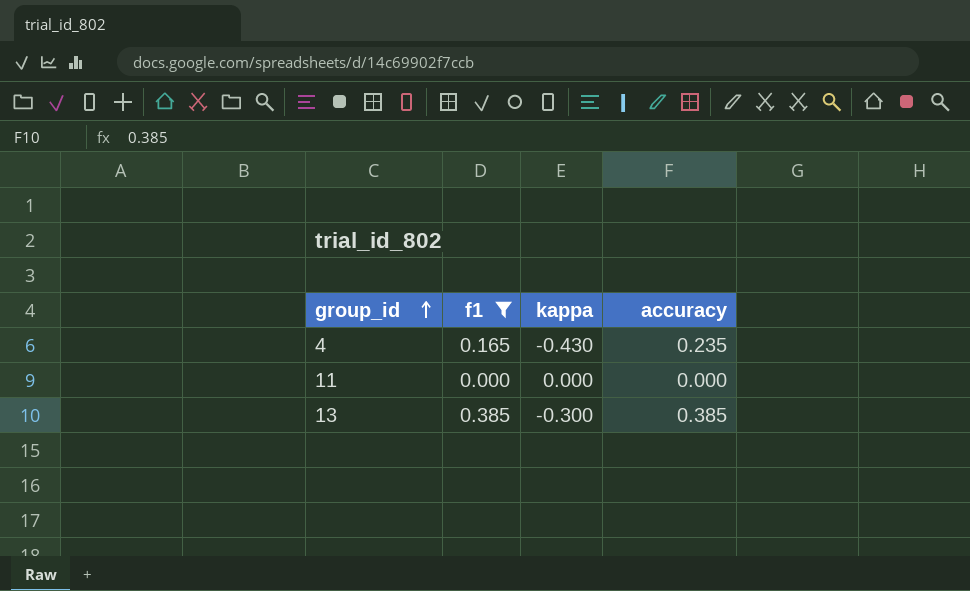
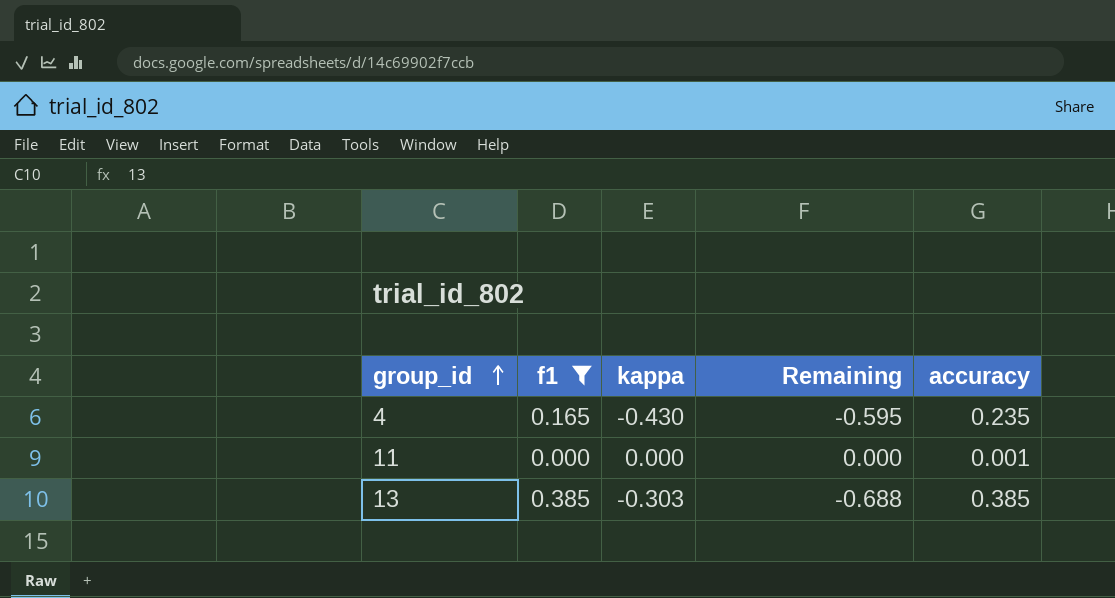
column Remaining | formula: none -> [kappa] - [f1]
11 | accuracy: 0.000 -> 0.001
13 | kappa: -0.300 -> -0.303

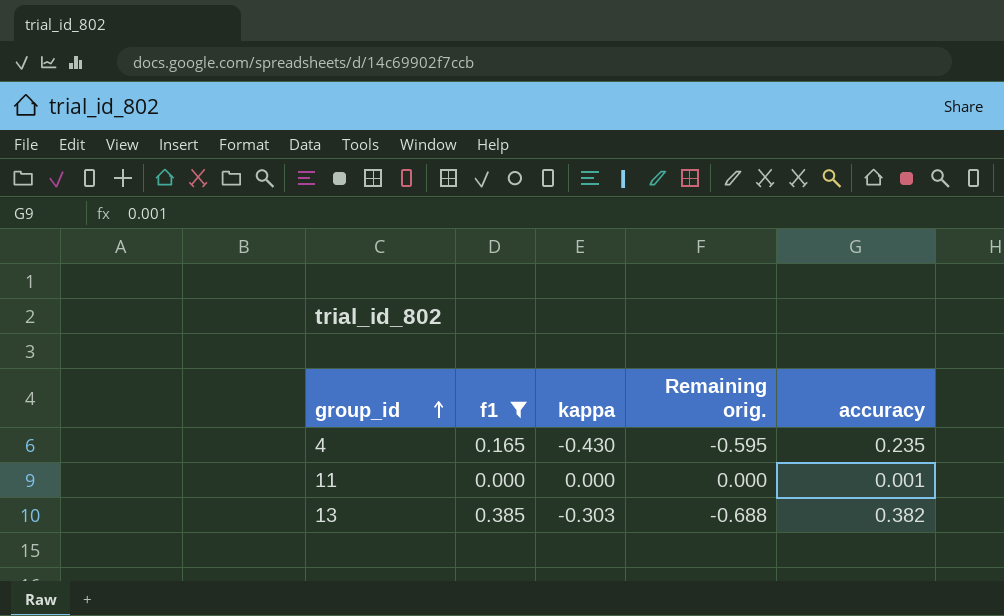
column name: Remaining -> Remaining orig.
13 | accuracy: 0.385 -> 0.382

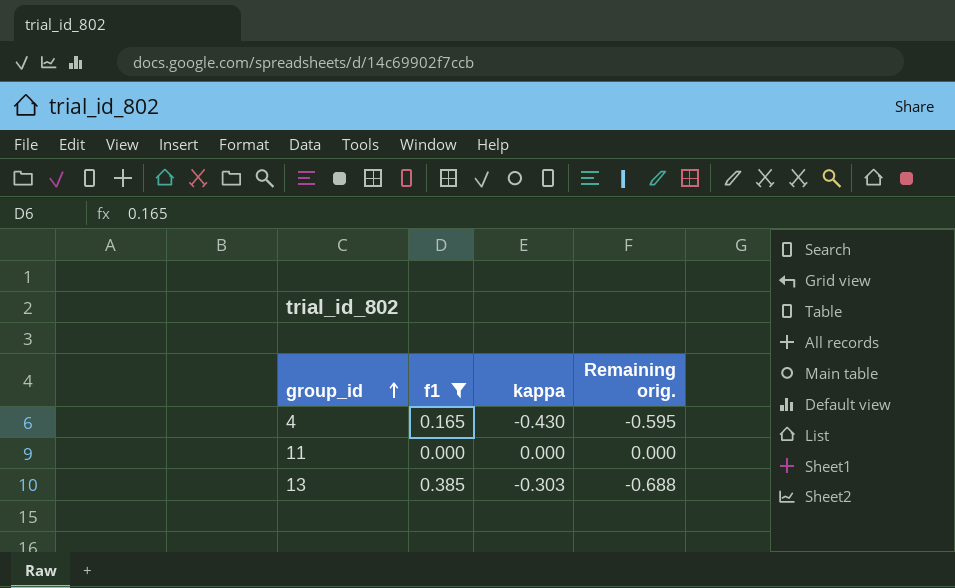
column accuracy | position: 5 -> none

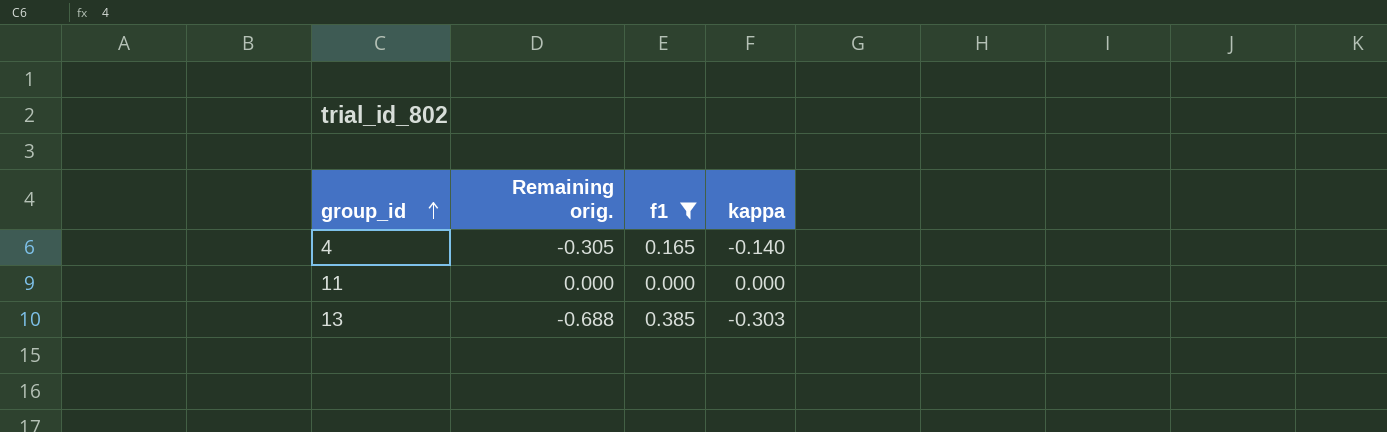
column Remaining orig. | position: 4 -> 2
4 | Remaining orig.: -0.595 -> -0.305
4 | kappa: -0.430 -> -0.140

